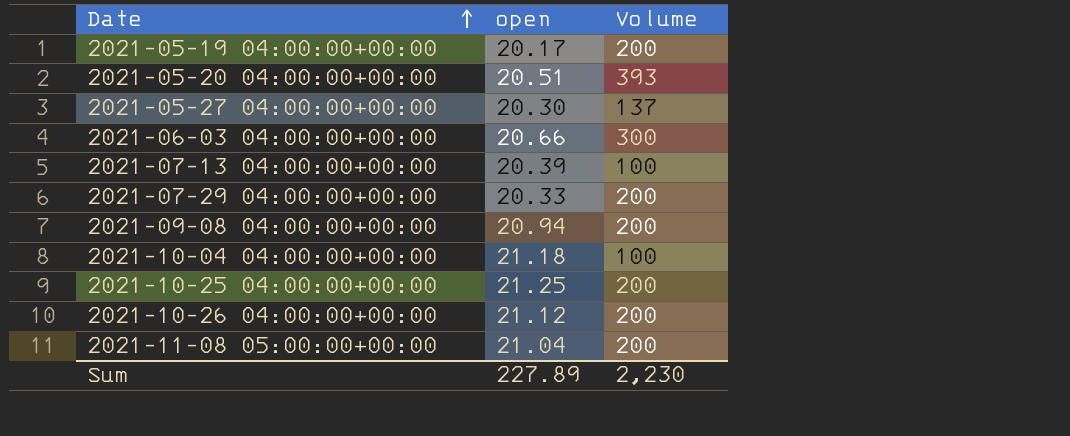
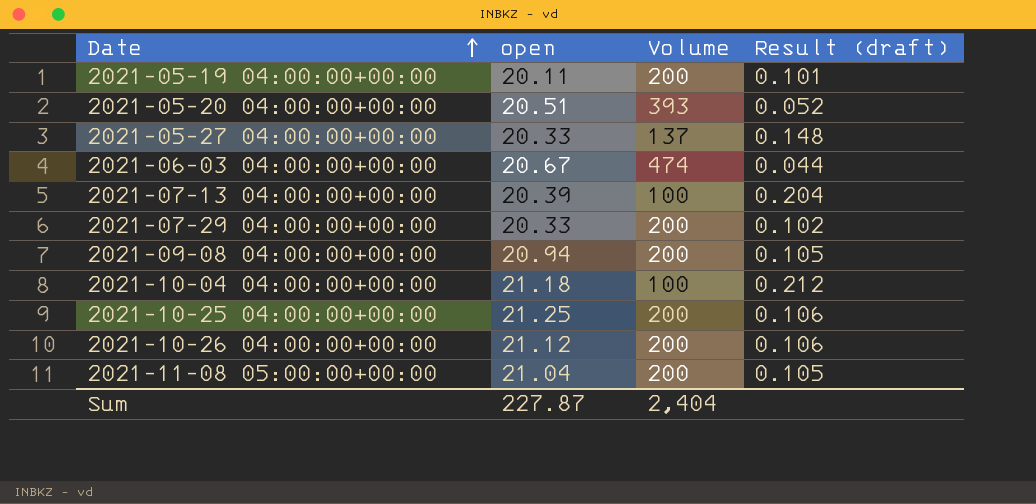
column Result (draft) | formula: none -> [open] / [Volume]
2021-05-19 04:00:00+00:00 | open: 20.17 -> 20.11
2021-05-27 04:00:00+00:00 | open: 20.30 -> 20.33
2021-06-03 04:00:00+00:00 | open: 20.66 -> 20.67
2021-06-03 04:00:00+00:00 | Volume: 300 -> 474
Sum | open: 227.89 -> 227.87
Sum | Volume: 2,230 -> 2,404

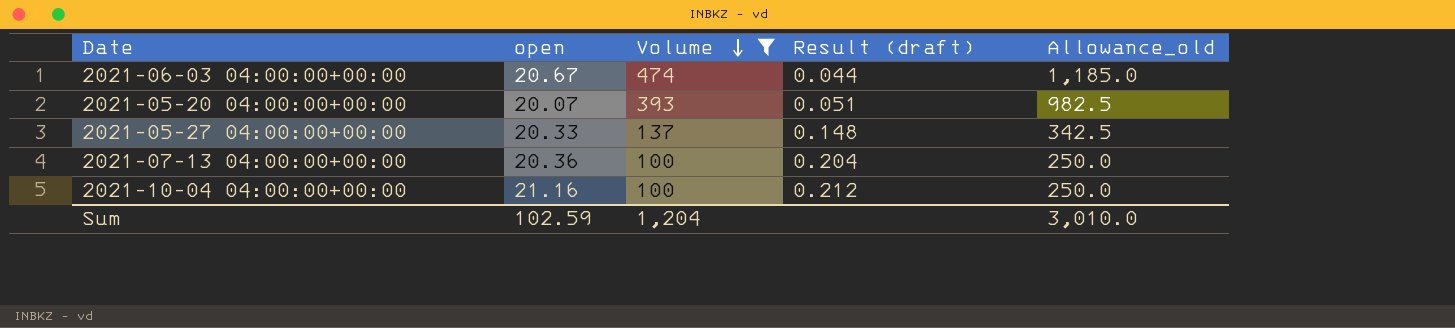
filter: none -> Volume != 200
row order: Date ascending -> Volume descending
column Allowance_old | formula: none -> [Volume] * 2.5
2021-05-20 04:00:00+00:00 | open: 20.51 -> 20.07
2021-05-20 04:00:00+00:00 | Result (draft): 0.052 -> 0.051
2021-07-13 04:00:00+00:00 | open: 20.39 -> 20.36
2021-10-04 04:00:00+00:00 | open: 21.18 -> 21.16
Sum | open: 227.87 -> 102.59
Sum | Volume: 2,404 -> 1,204

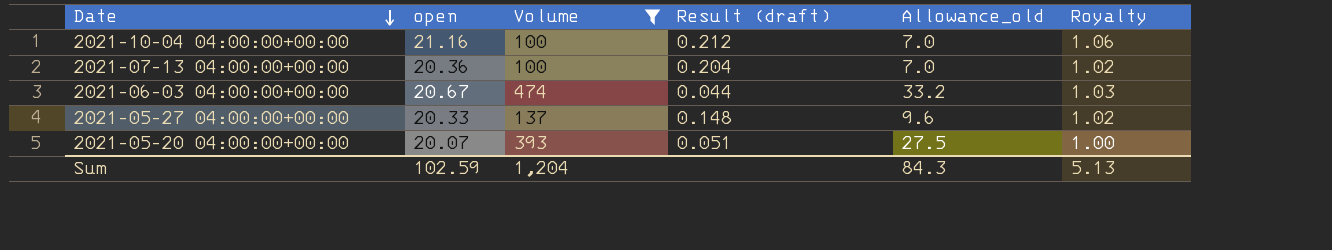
row order: Volume descending -> Date descending
column Allowance_old | formula: [Volume] * 2.5 -> [Volume] * 0.07
column Royalty | formula: none -> [open] * 0.05
Sum | Allowance_old: 3,010.0 -> 84.3

